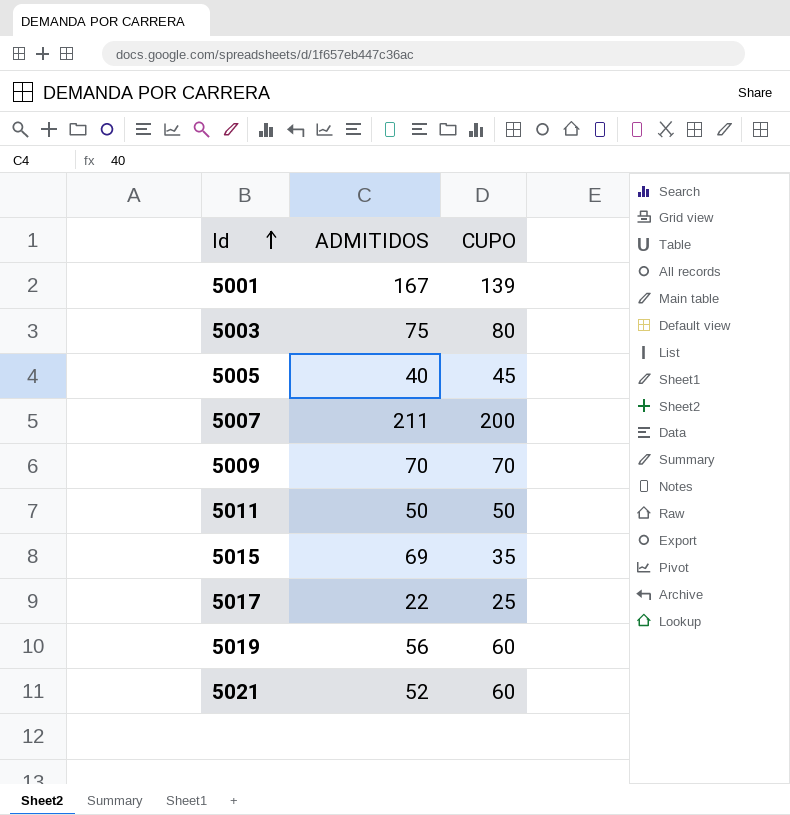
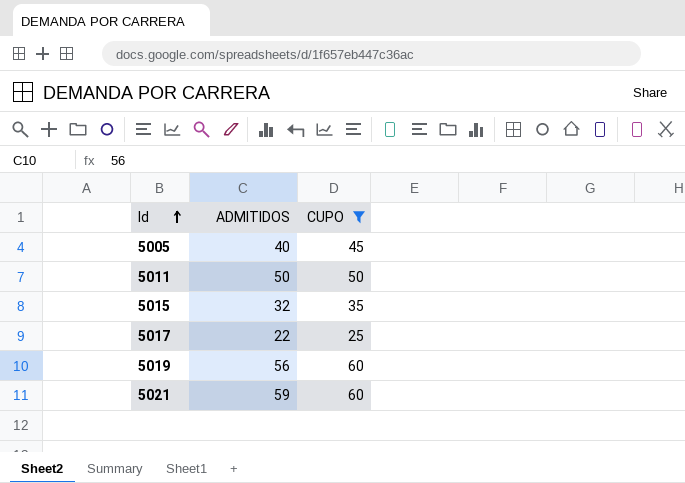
filter: none -> CUPO <= 60
5015 | ADMITIDOS: 69 -> 32
5021 | ADMITIDOS: 52 -> 59

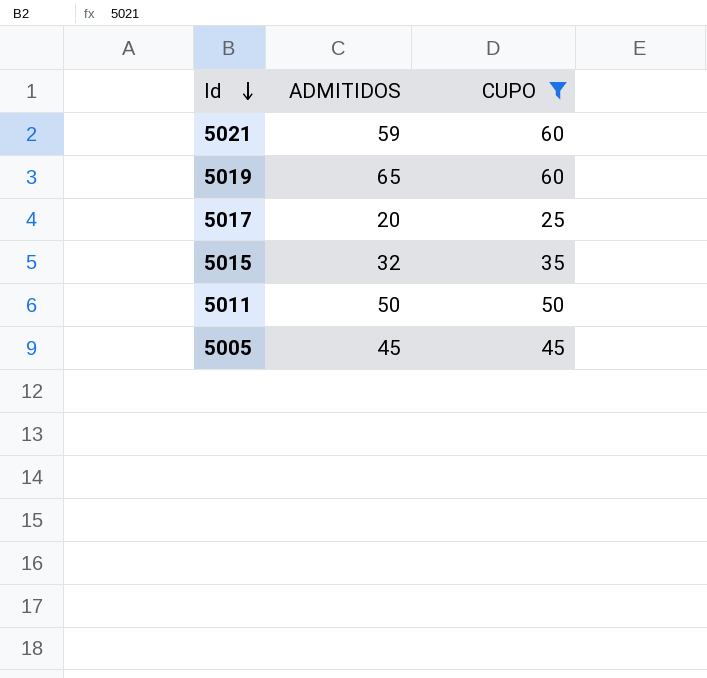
row order: Id ascending -> Id descending
5019 | ADMITIDOS: 56 -> 65
5017 | ADMITIDOS: 22 -> 20
5005 | ADMITIDOS: 40 -> 45

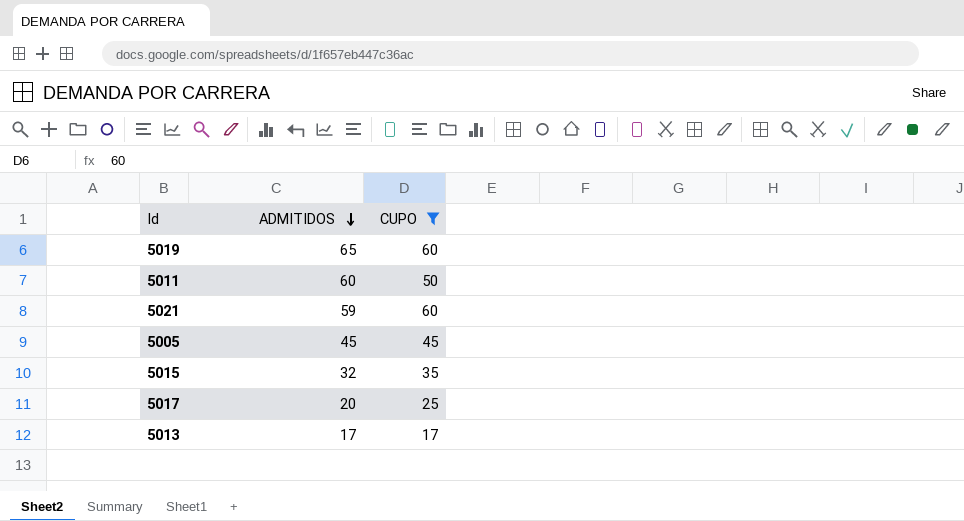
row order: Id descending -> ADMITIDOS descending
5011 | ADMITIDOS: 50 -> 60
row 5013: none -> 17 | 17

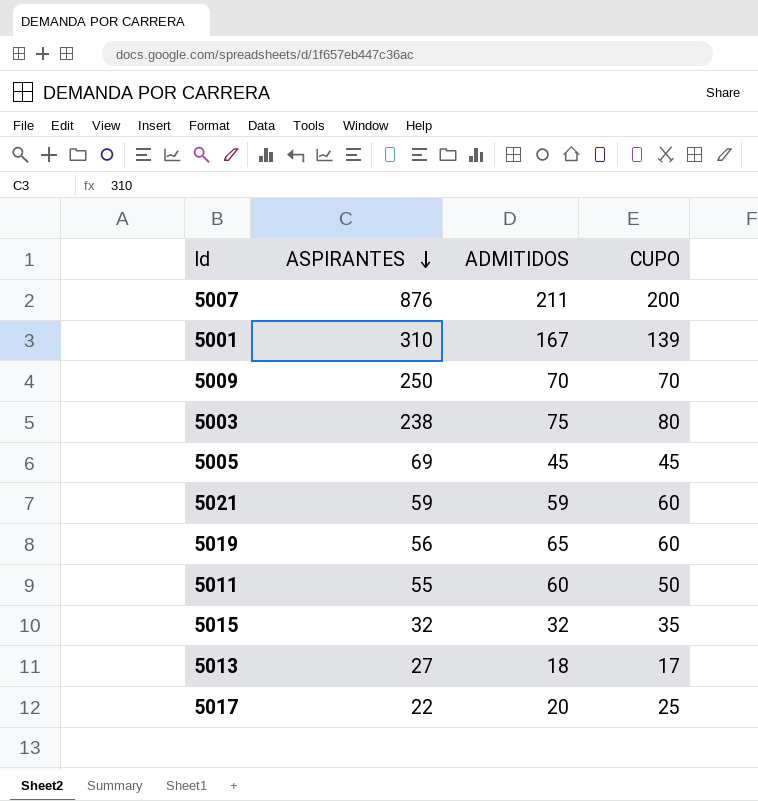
filter: CUPO <= 60 -> none
row order: ADMITIDOS descending -> ASPIRANTES descending
column ASPIRANTES | position: none -> 2
5013 | ADMITIDOS: 17 -> 18

